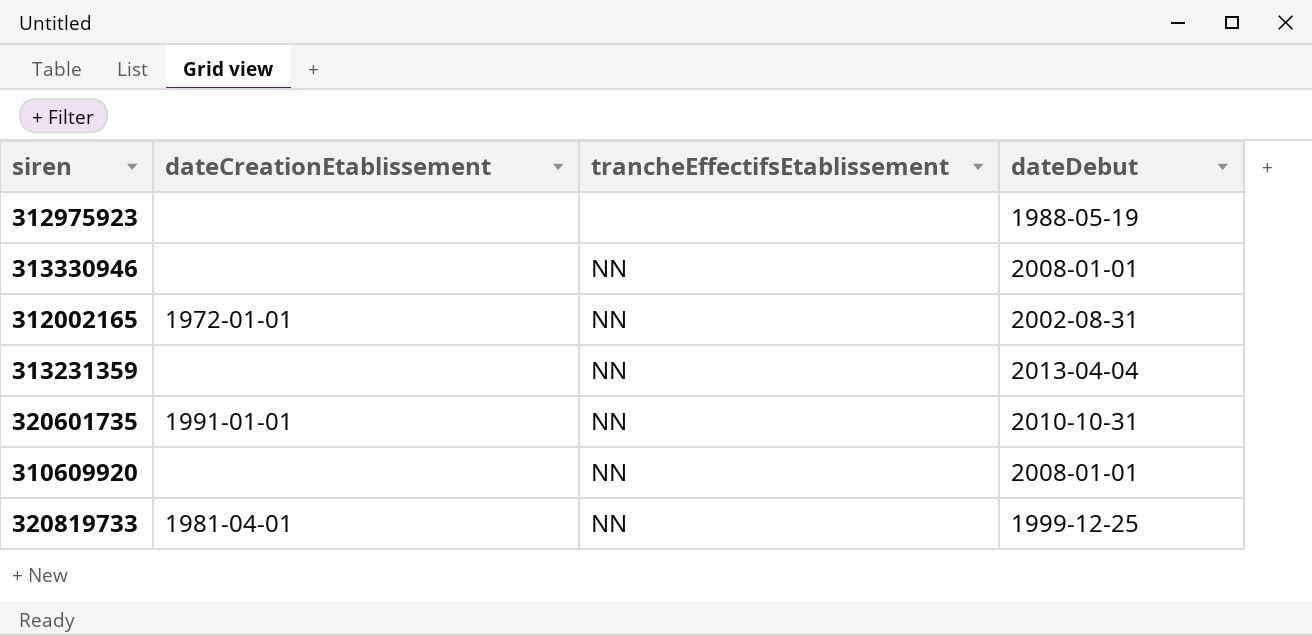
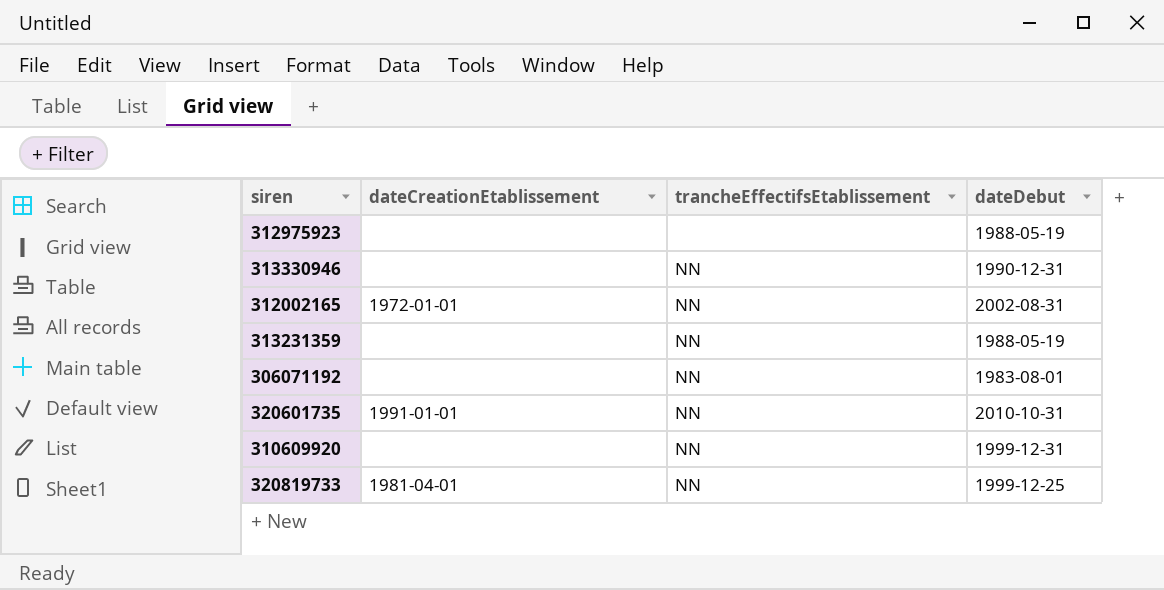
313330946 | dateDebut: 2008-01-01 -> 1990-12-31
313231359 | dateDebut: 2013-04-04 -> 1988-05-19
row 306071192: none -> none | NN | 1983-08-01
310609920 | dateDebut: 2008-01-01 -> 1999-12-31

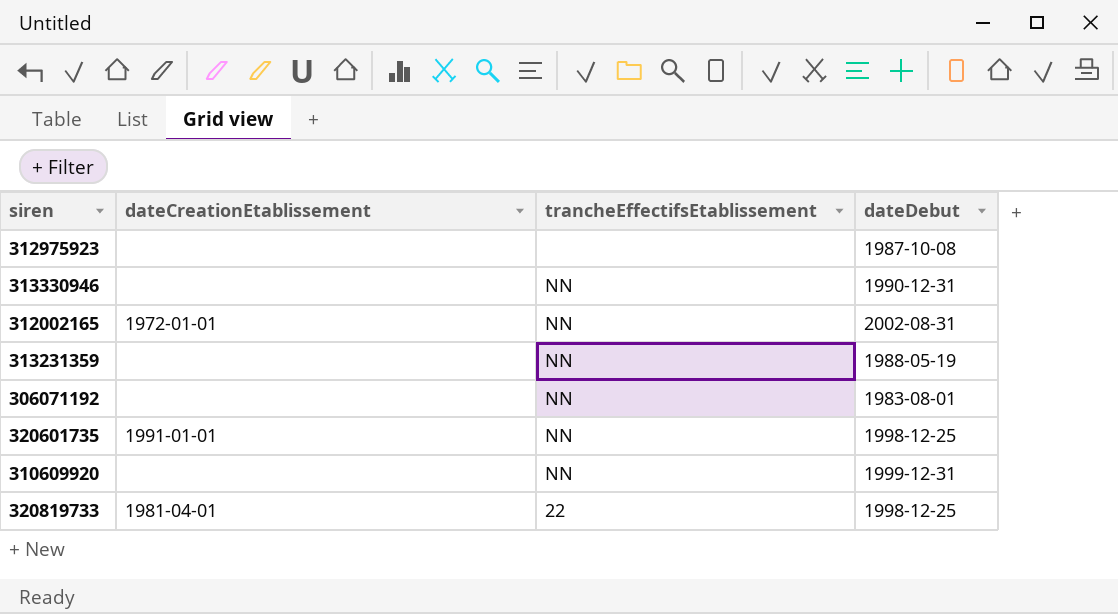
312975923 | dateDebut: 1988-05-19 -> 1987-10-08
320601735 | dateDebut: 2010-10-31 -> 1998-12-25
320819733 | trancheEffectifsEtablissement: NN -> 22
320819733 | dateDebut: 1999-12-25 -> 1998-12-25

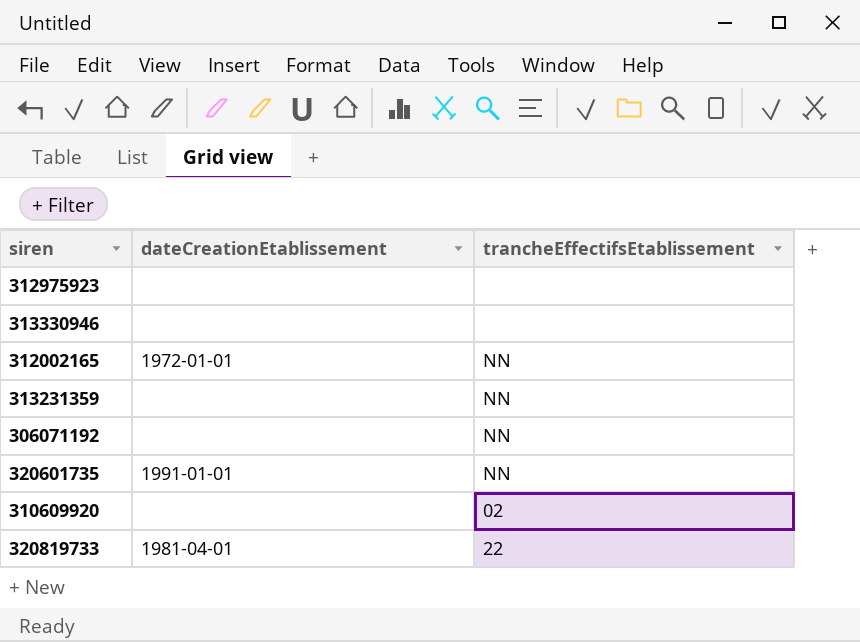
column dateDebut | position: 4 -> none
313330946 | trancheEffectifsEtablissement: NN -> none
310609920 | trancheEffectifsEtablissement: NN -> 02

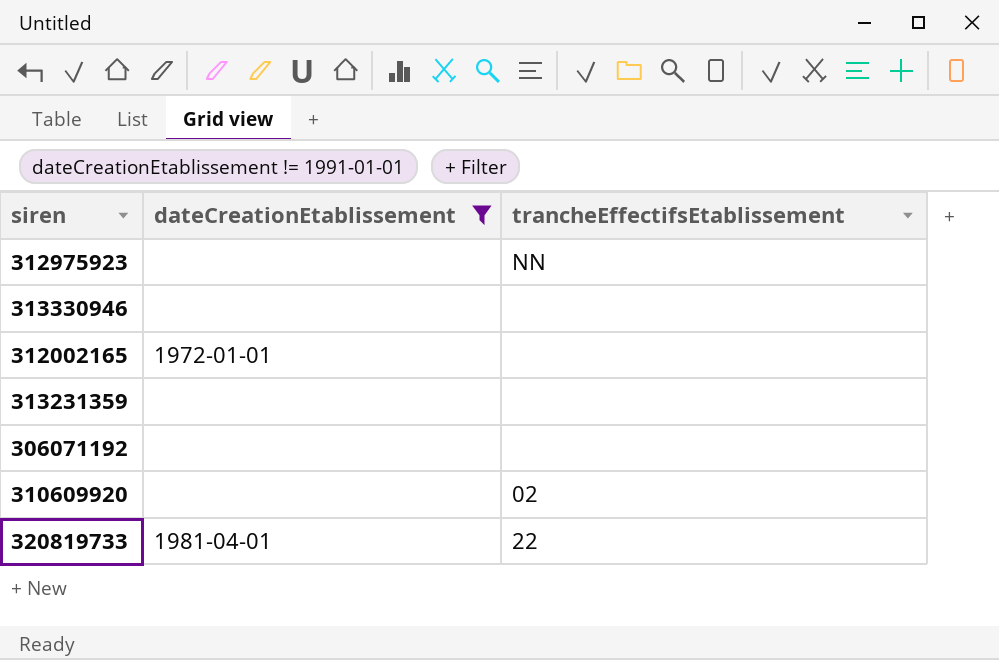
filter: none -> dateCreationEtablissement != 1991-01-01
312975923 | trancheEffectifsEtablissement: none -> NN
312002165 | trancheEffectifsEtablissement: NN -> none
313231359 | trancheEffectifsEtablissement: NN -> none
306071192 | trancheEffectifsEtablissement: NN -> none

